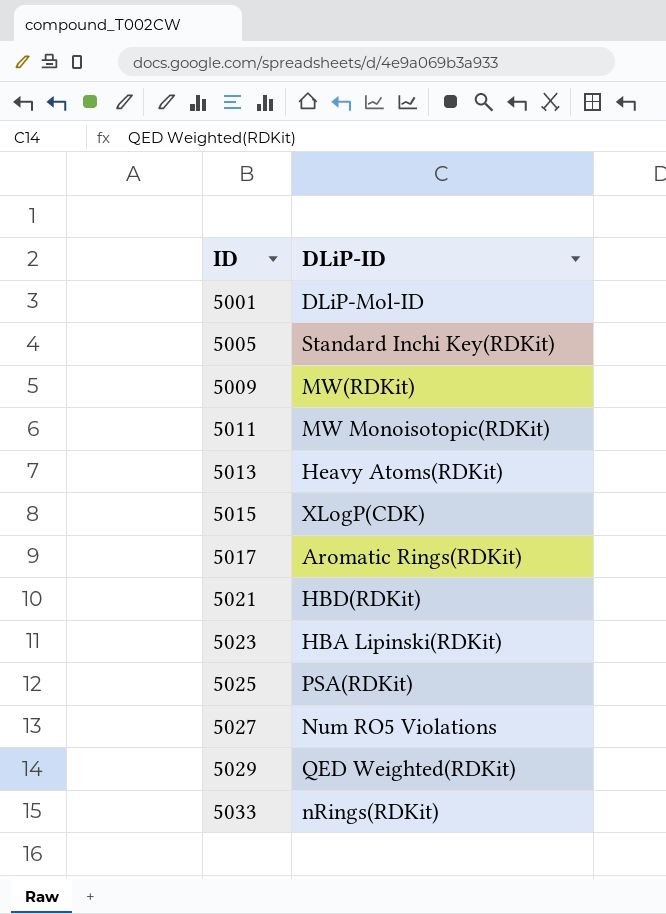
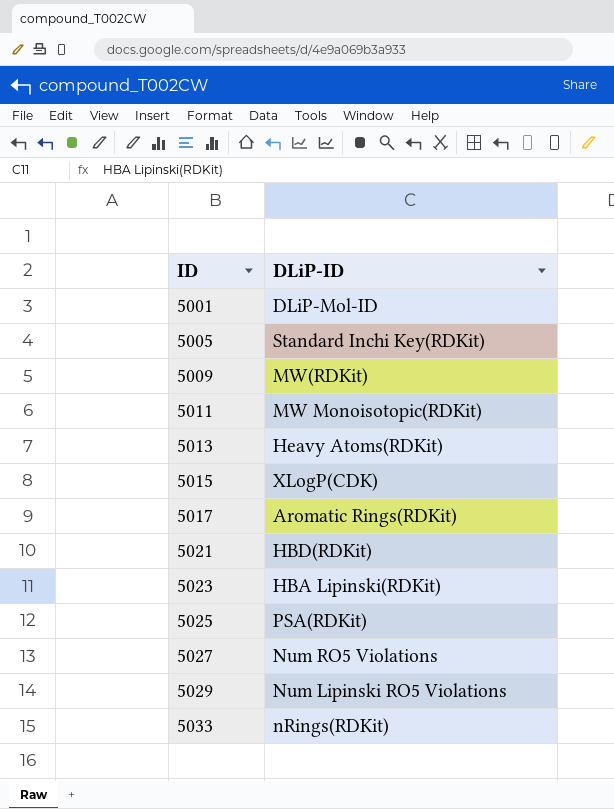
5029 | DLiP-ID: QED Weighted(RDKit) -> Num Lipinski RO5 Violations

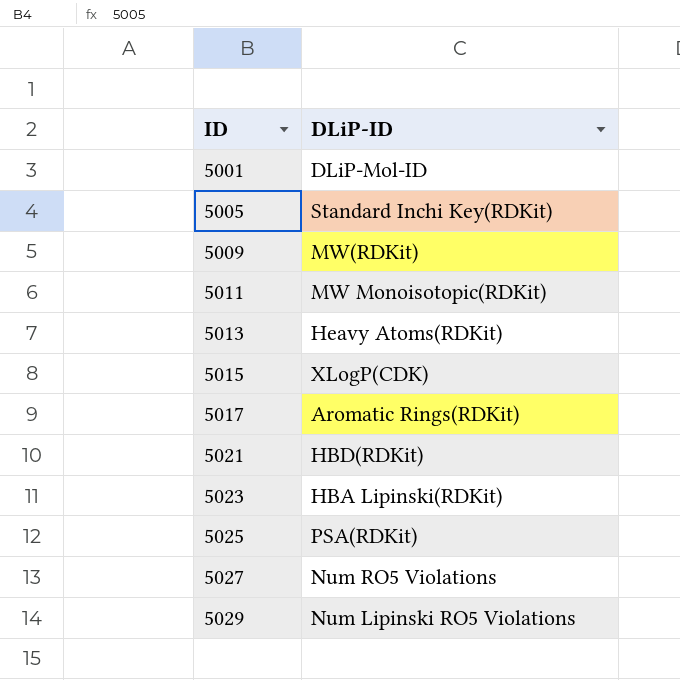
row 5033: nRings(RDKit) -> none

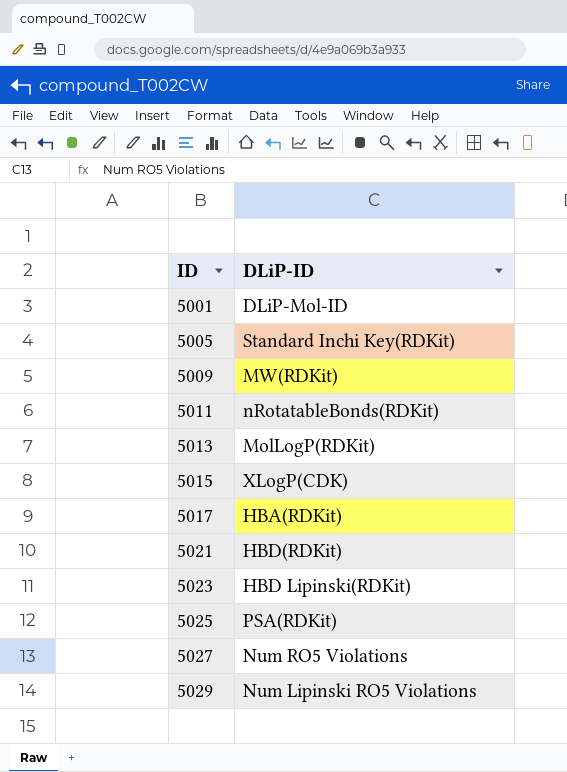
5011 | DLiP-ID: MW Monoisotopic(RDKit) -> nRotatableBonds(RDKit)
5013 | DLiP-ID: Heavy Atoms(RDKit) -> MolLogP(RDKit)
5017 | DLiP-ID: Aromatic Rings(RDKit) -> HBA(RDKit)
5023 | DLiP-ID: HBA Lipinski(RDKit) -> HBD Lipinski(RDKit)

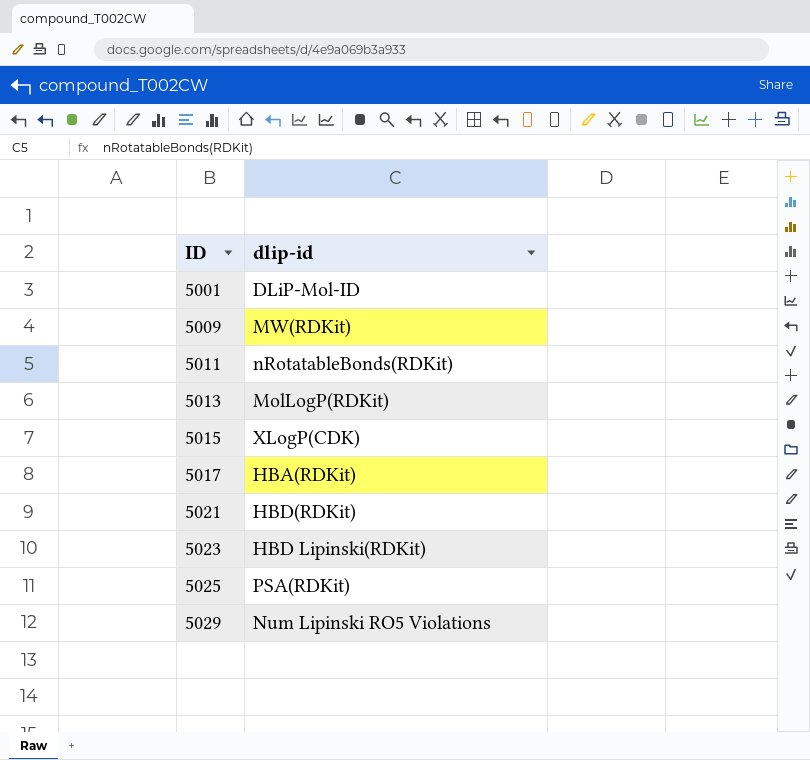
column name: DLiP-ID -> dlip-id
row 5005: Standard Inchi Key(RDKit) -> none
row 5027: Num RO5 Violations -> none

